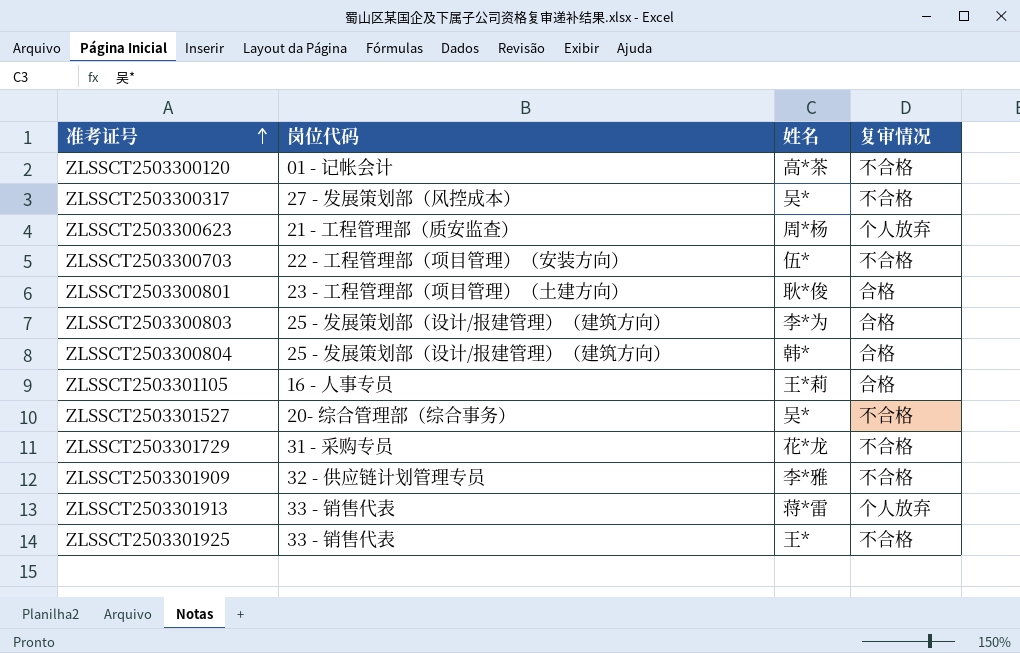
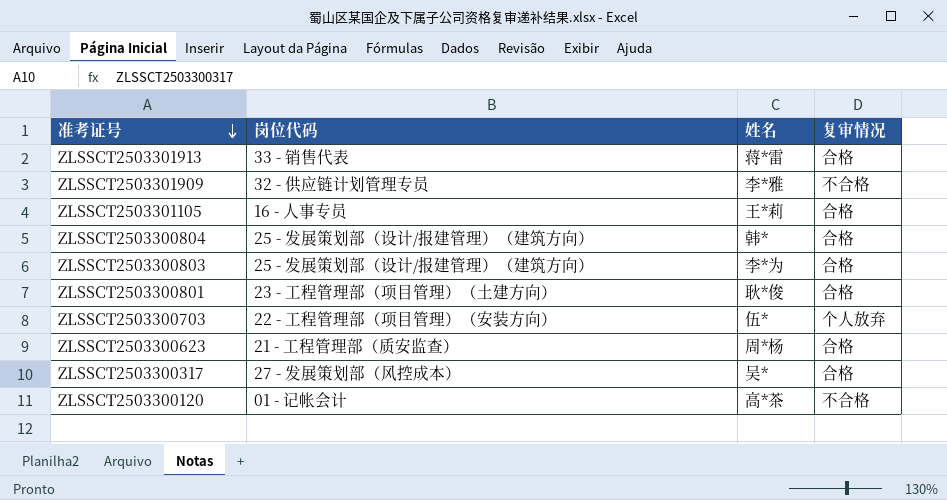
row order: 准考证号 ascending -> 准考证号 descending
row ZLSSCT2503301527: 20- 综合管理部（综合事务） | 吴* | 不合格 -> none
row ZLSSCT2503301729: 31 - 采购专员 | 花*龙 | 不合格 -> none
row ZLSSCT2503301925: 33 - 销售代表 | 王* | 不合格 -> none
ZLSSCT2503301913 | 复审情况: 个人放弃 -> 合格
ZLSSCT2503300703 | 复审情况: 不合格 -> 个人放弃
ZLSSCT2503300623 | 复审情况: 个人放弃 -> 合格
ZLSSCT2503300317 | 复审情况: 不合格 -> 合格

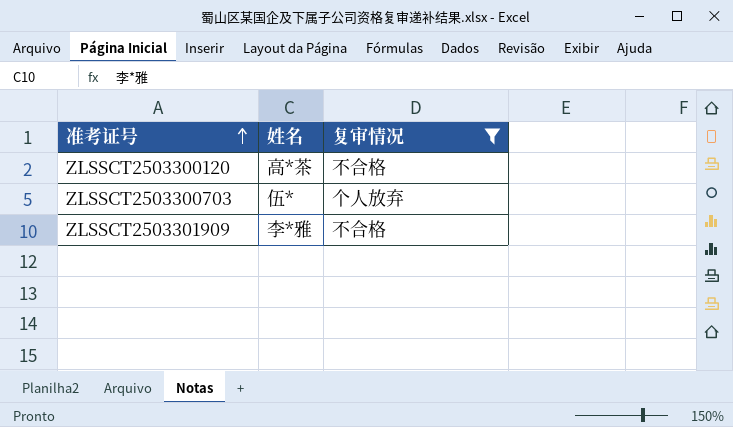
filter: none -> 复审情况 != 合格
row order: 准考证号 descending -> 准考证号 ascending
column 岗位代码 | position: 2 -> none

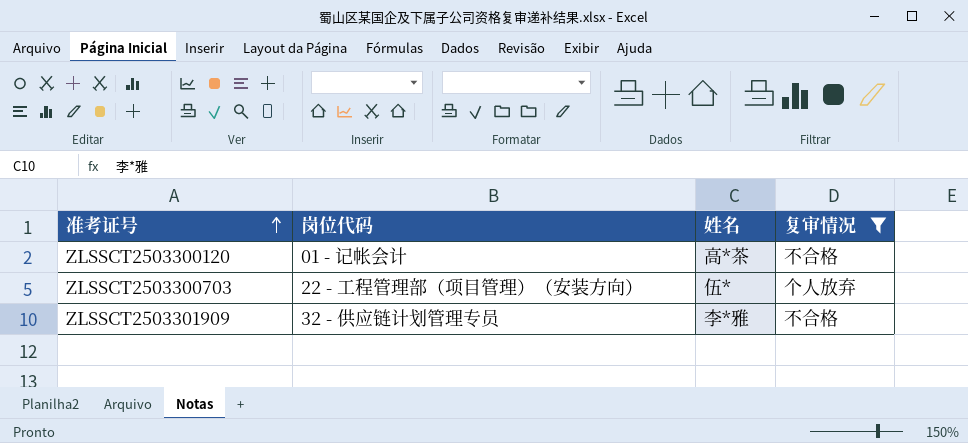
column 岗位代码 | position: none -> 2

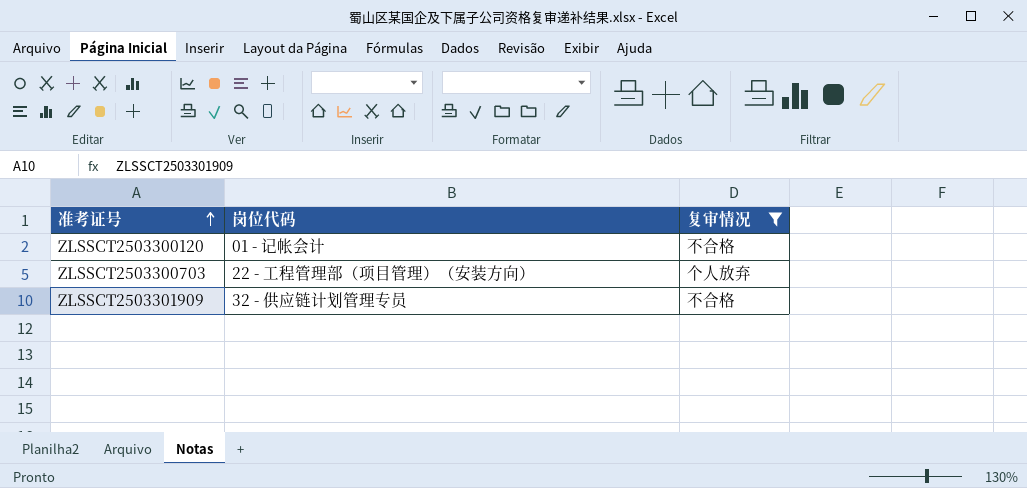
column 姓名 | position: 3 -> none

